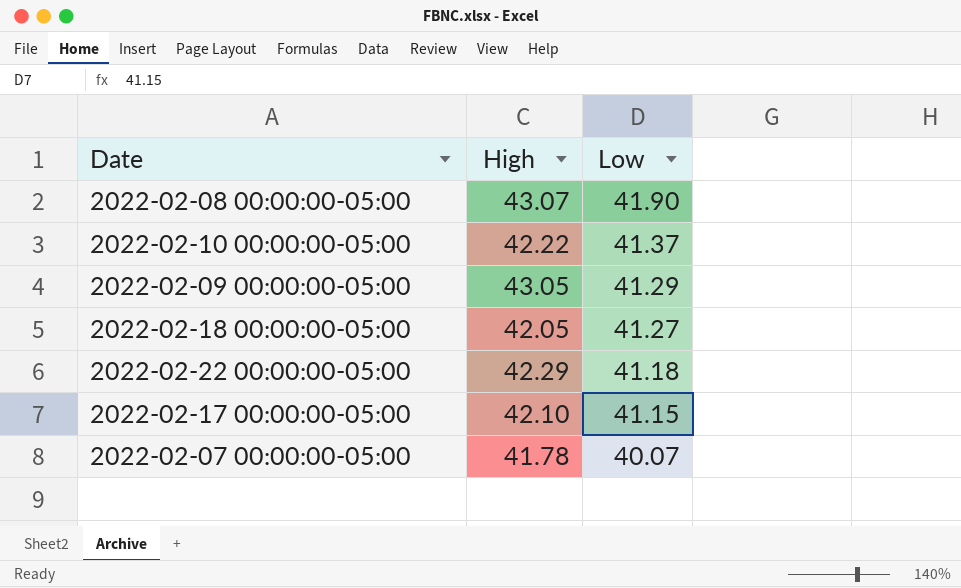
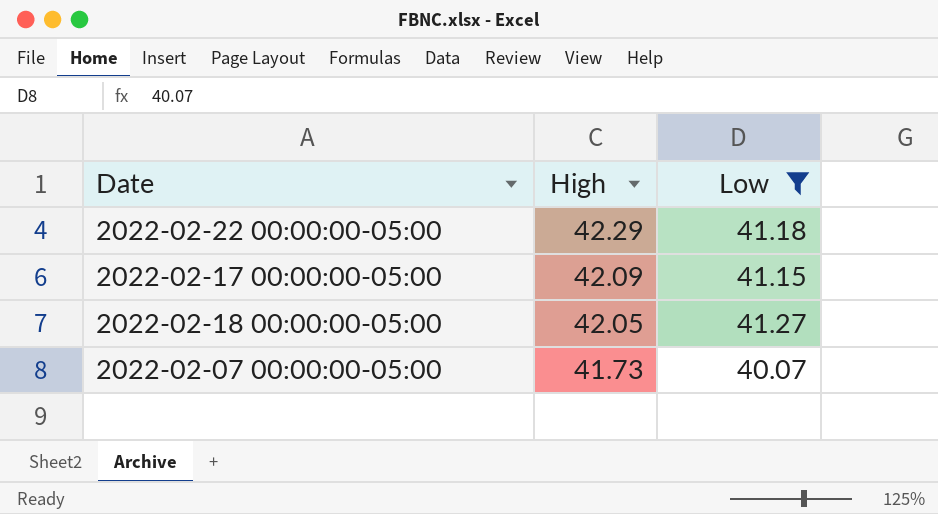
filter: none -> Low <= 41.27
row order: Low descending -> High descending
2022-02-17 00:00:00-05:00 | High: 42.10 -> 42.09
2022-02-07 00:00:00-05:00 | High: 41.78 -> 41.73

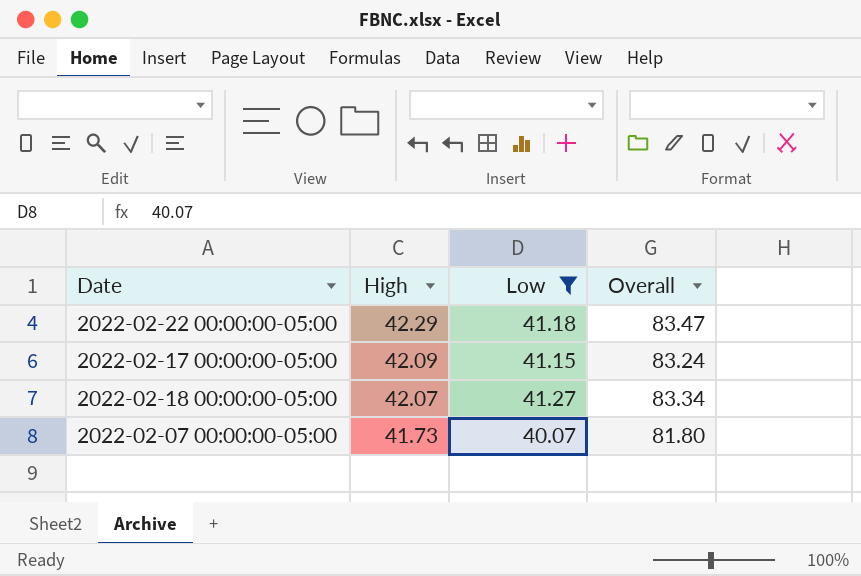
column Overall | formula: none -> [High] + [Low]
2022-02-18 00:00:00-05:00 | High: 42.05 -> 42.07

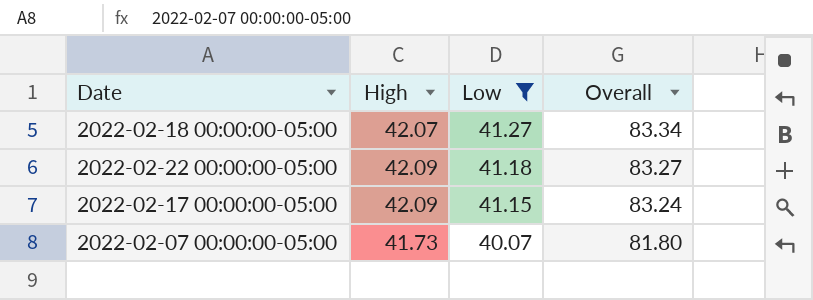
row order: High descending -> Low descending
2022-02-22 00:00:00-05:00 | High: 42.29 -> 42.09
2022-02-22 00:00:00-05:00 | Overall: 83.47 -> 83.27

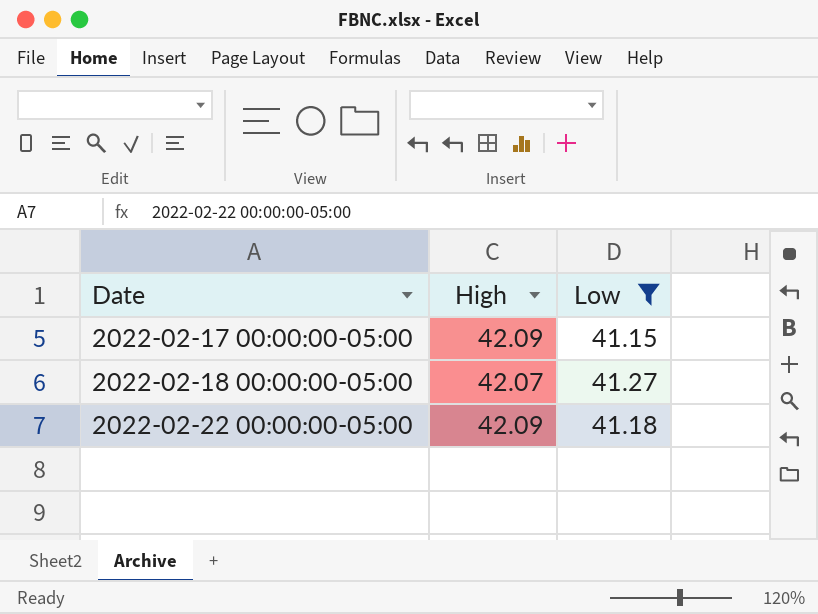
row order: Low descending -> Date ascending
column Overall | formula: [High] + [Low] -> none
row 2022-02-07 00:00:00-05:00: 41.73 | 40.07 | 81.80 -> none

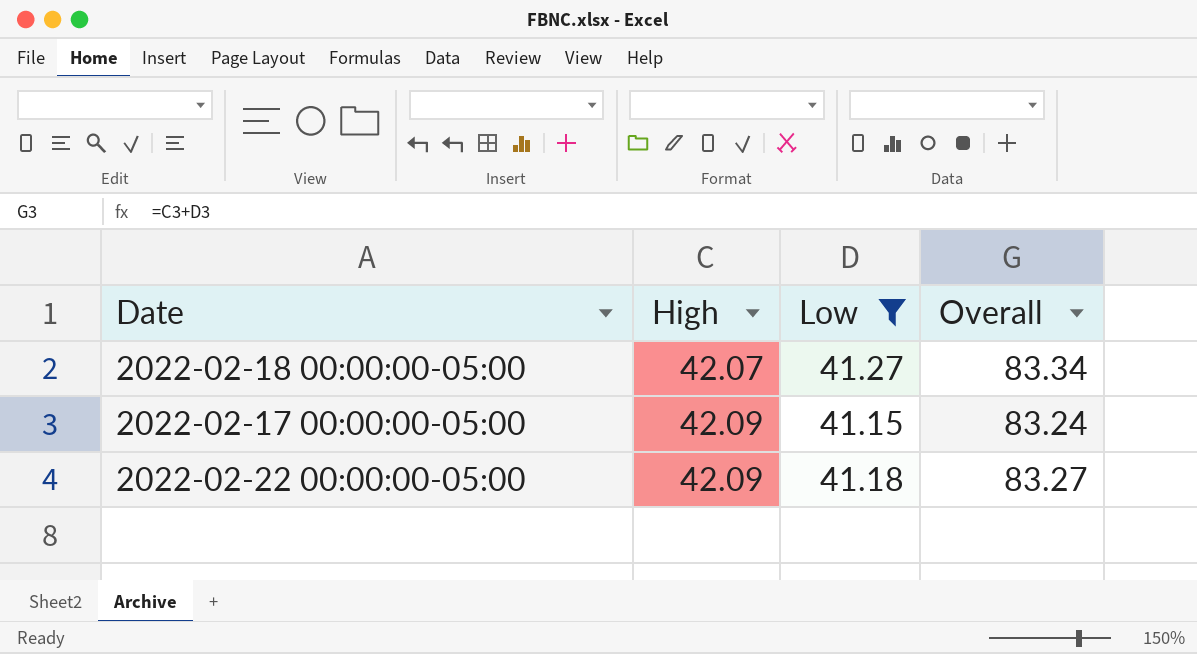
row order: Date ascending -> High ascending
column Overall | formula: none -> [High] + [Low]

